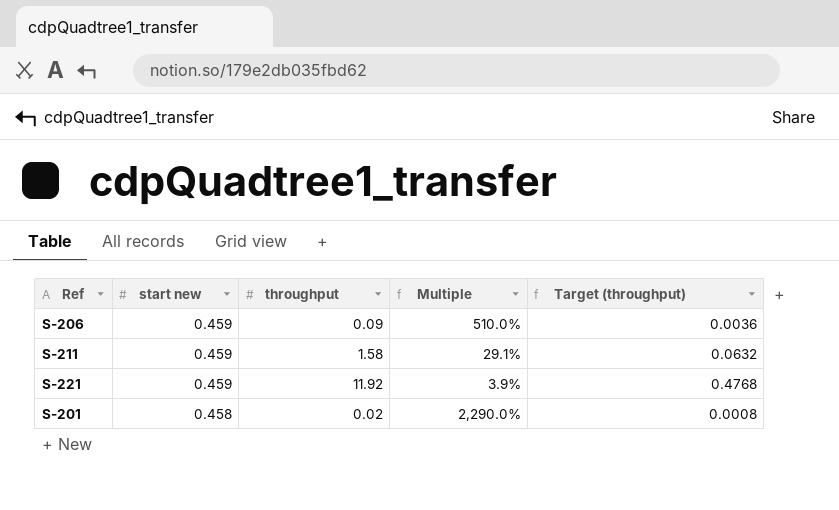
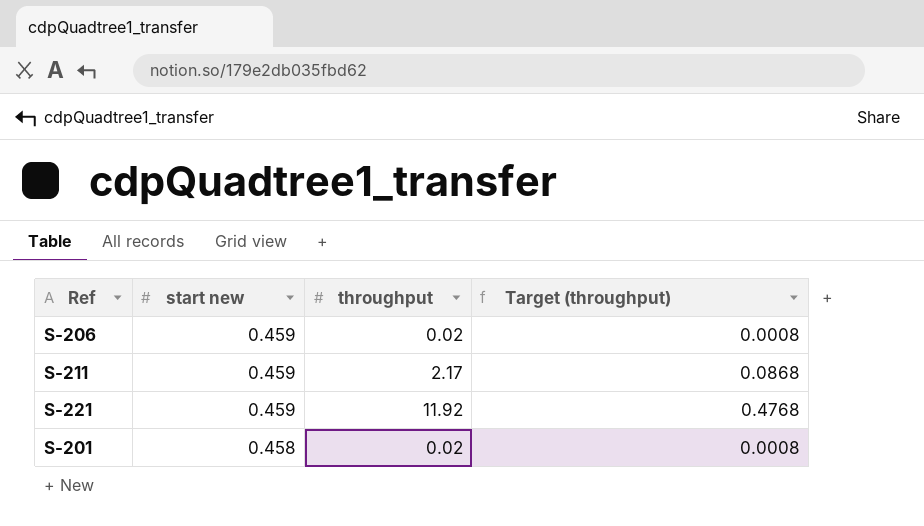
column Multiple | formula: [start new] / [throughput] -> none
S-206 | throughput: 0.09 -> 0.02
S-206 | Target (throughput): 0.0036 -> 0.0008
S-211 | throughput: 1.58 -> 2.17
S-211 | Target (throughput): 0.0632 -> 0.0868

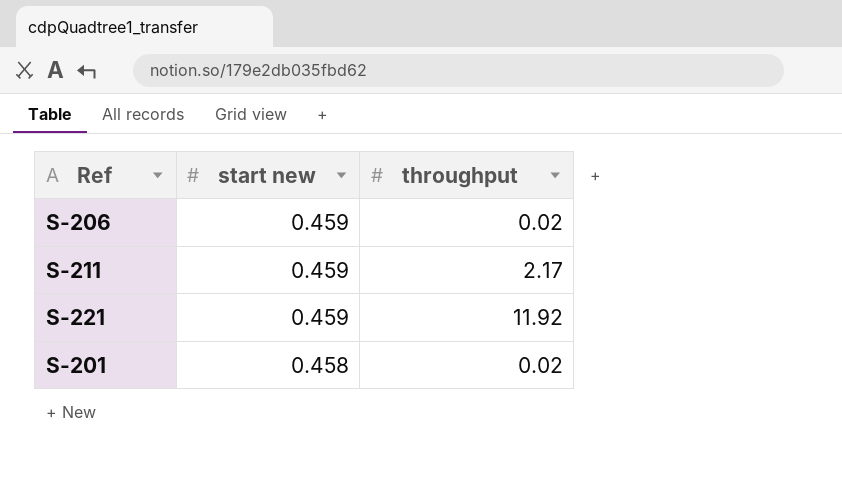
column Target (throughput) | formula: [throughput] * 0.04 -> none

